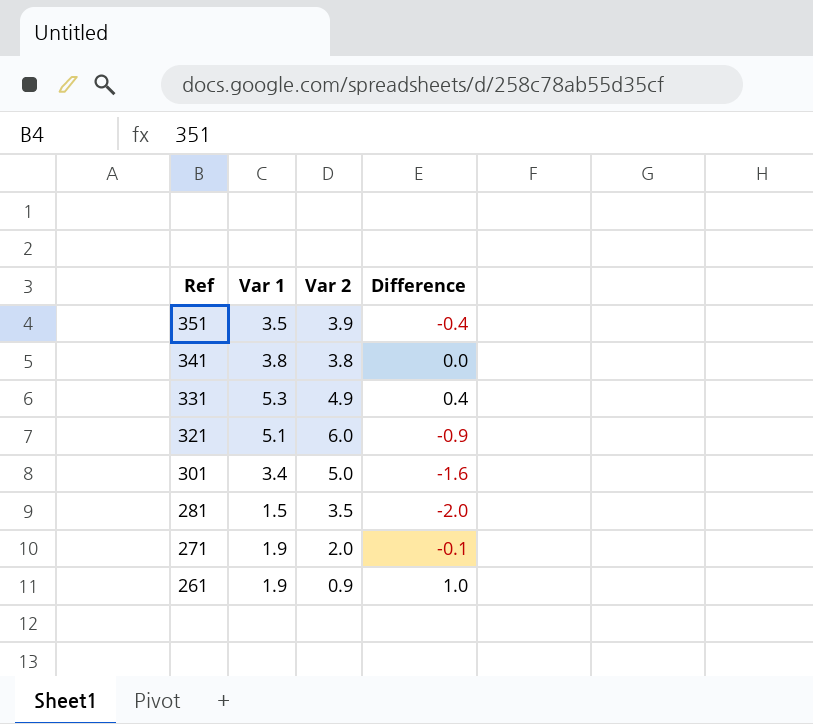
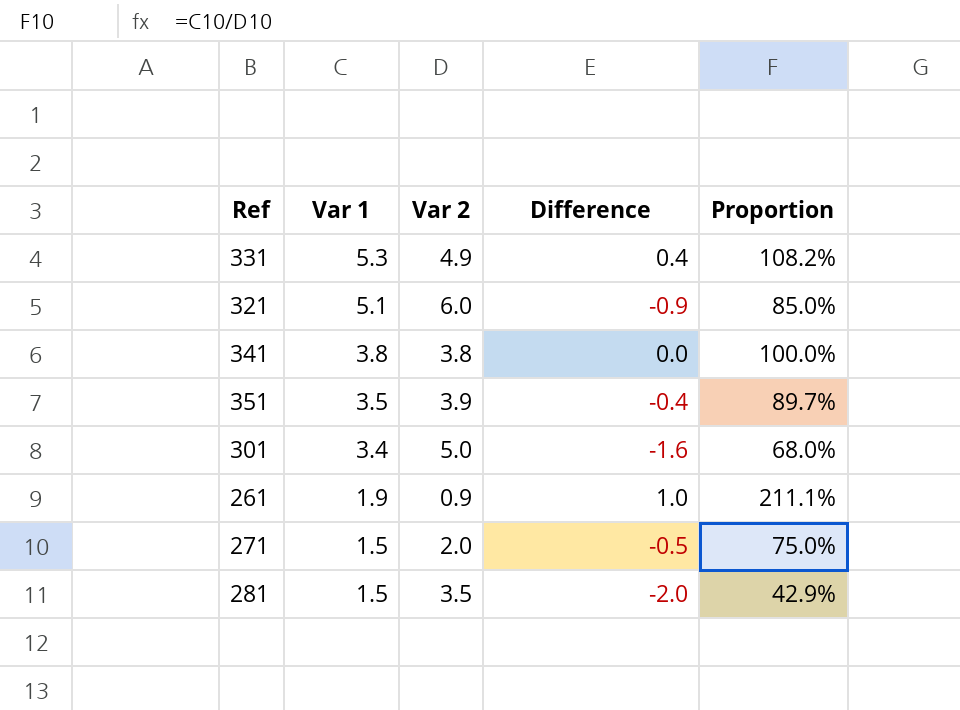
row order: Ref descending -> Var 1 descending
column Proportion | formula: none -> [Var 1] / [Var 2]
271 | Var 1: 1.9 -> 1.5
271 | Difference: -0.1 -> -0.5

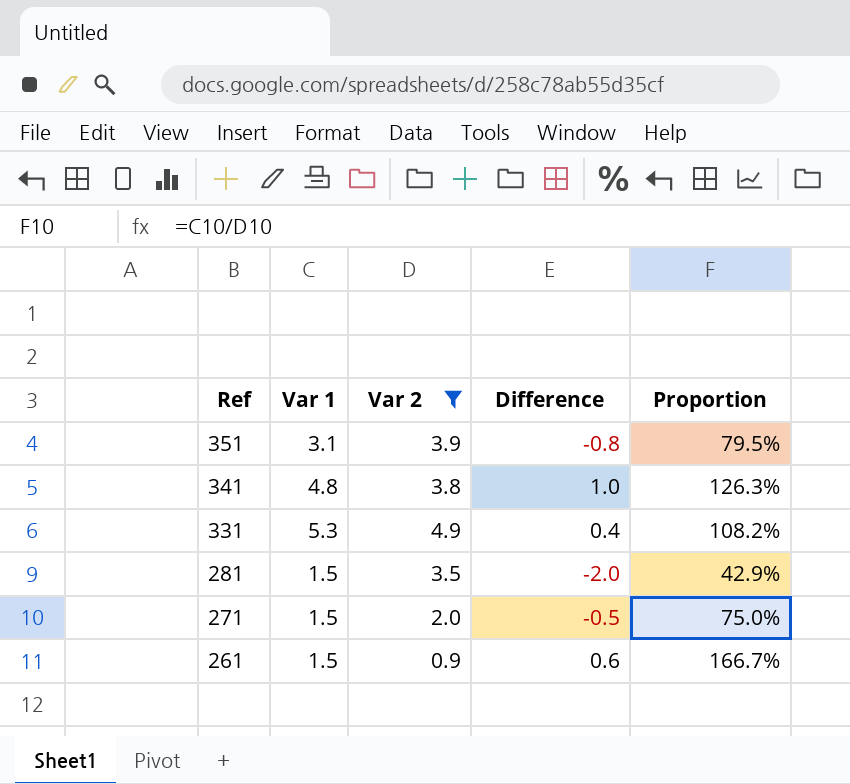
filter: none -> Var 2 <= 4.9
row order: Var 1 descending -> Ref descending
351 | Var 1: 3.5 -> 3.1
351 | Difference: -0.4 -> -0.8
351 | Proportion: 89.7% -> 79.5%
341 | Var 1: 3.8 -> 4.8
341 | Difference: 0.0 -> 1.0
341 | Proportion: 100.0% -> 126.3%
261 | Var 1: 1.9 -> 1.5
261 | Difference: 1.0 -> 0.6
261 | Proportion: 211.1% -> 166.7%

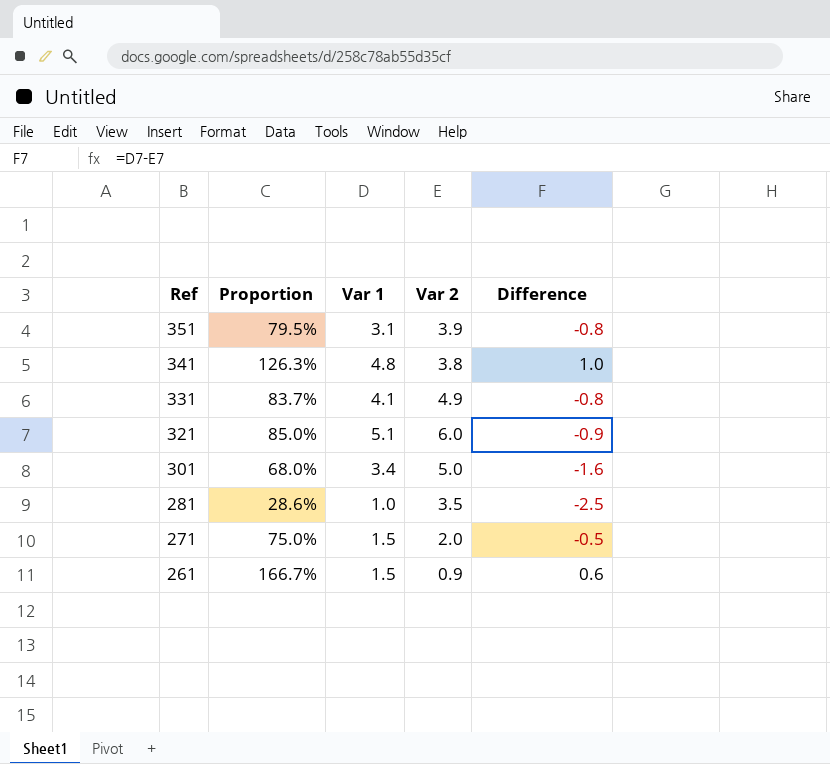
filter: Var 2 <= 4.9 -> none
column Proportion | position: 5 -> 2
331 | Proportion: 108.2% -> 83.7%
331 | Var 1: 5.3 -> 4.1
331 | Difference: 0.4 -> -0.8
281 | Proportion: 42.9% -> 28.6%
281 | Var 1: 1.5 -> 1.0
281 | Difference: -2.0 -> -2.5

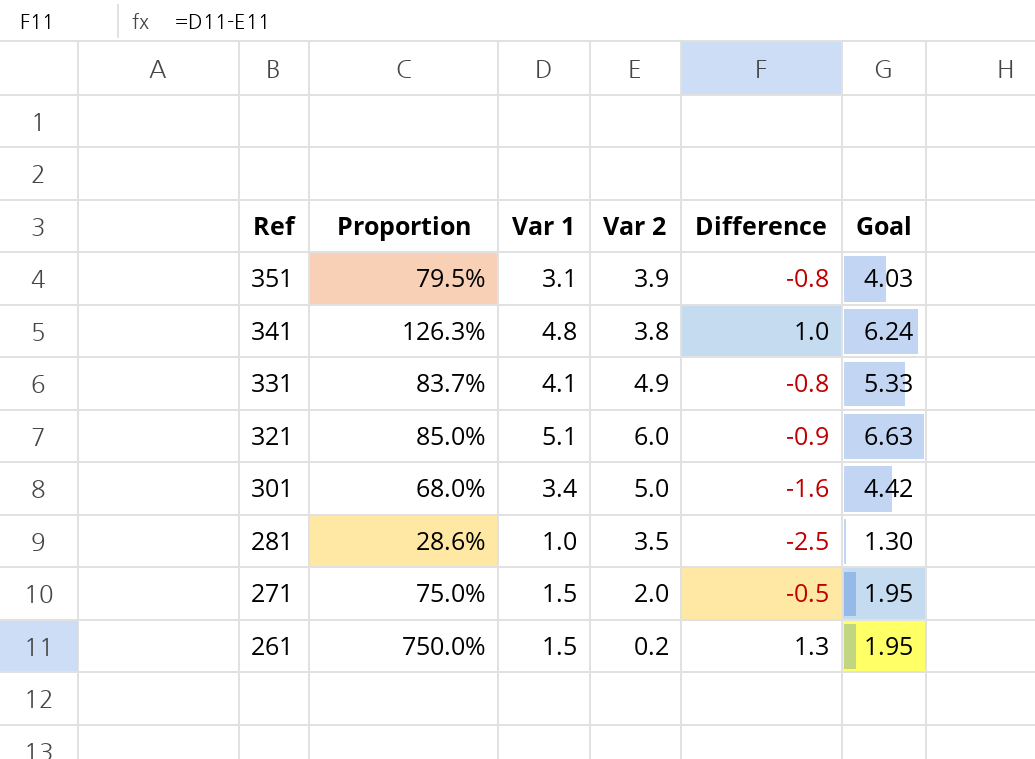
column Goal | formula: none -> [Var 1] * 1.3
261 | Proportion: 166.7% -> 750.0%
261 | Var 2: 0.9 -> 0.2
261 | Difference: 0.6 -> 1.3

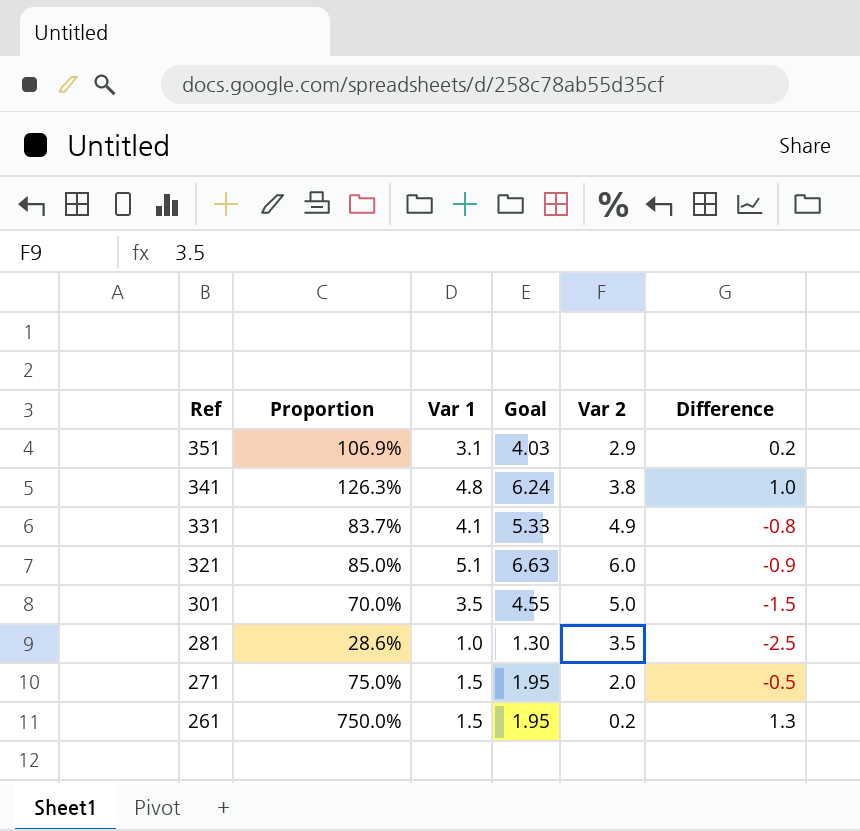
column Goal | position: 6 -> 4
351 | Proportion: 79.5% -> 106.9%
351 | Var 2: 3.9 -> 2.9
351 | Difference: -0.8 -> 0.2
301 | Proportion: 68.0% -> 70.0%
301 | Var 1: 3.4 -> 3.5
301 | Goal: 4.42 -> 4.55
301 | Difference: -1.6 -> -1.5

